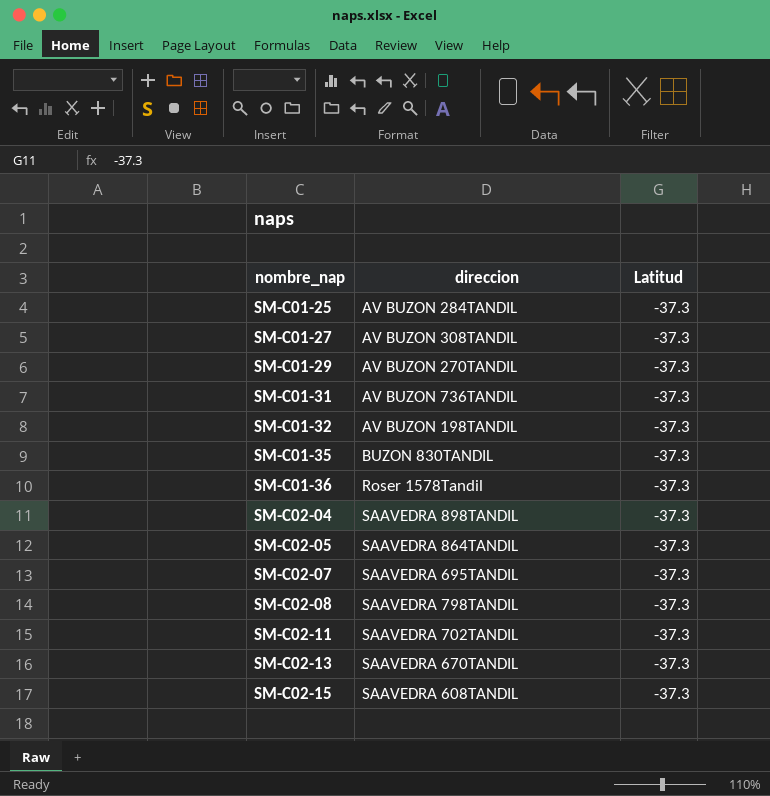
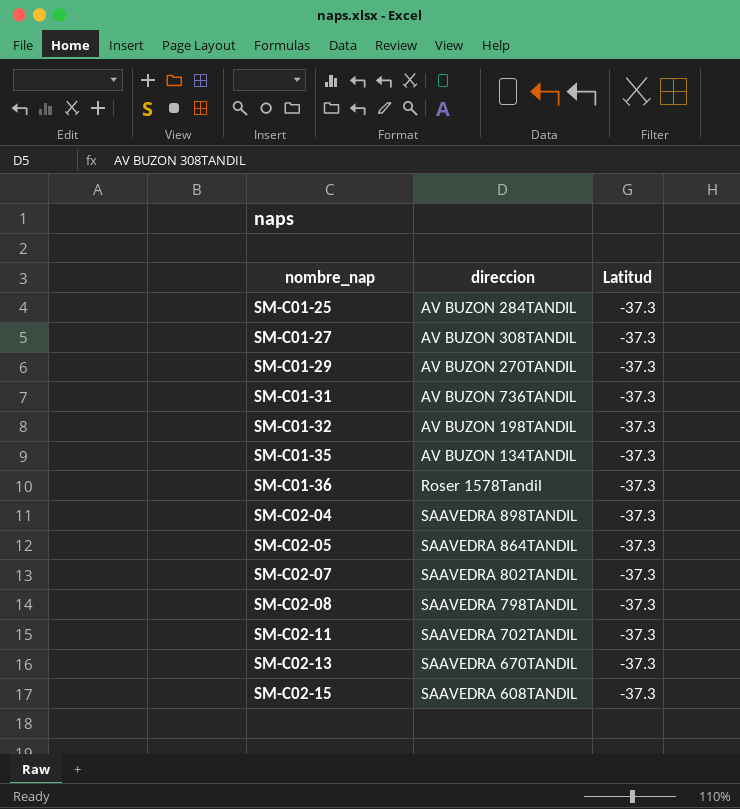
SM-C01-35 | direccion: BUZON 830TANDIL -> AV BUZON 134TANDIL
SM-C02-07 | direccion: SAAVEDRA 695TANDIL -> SAAVEDRA 802TANDIL

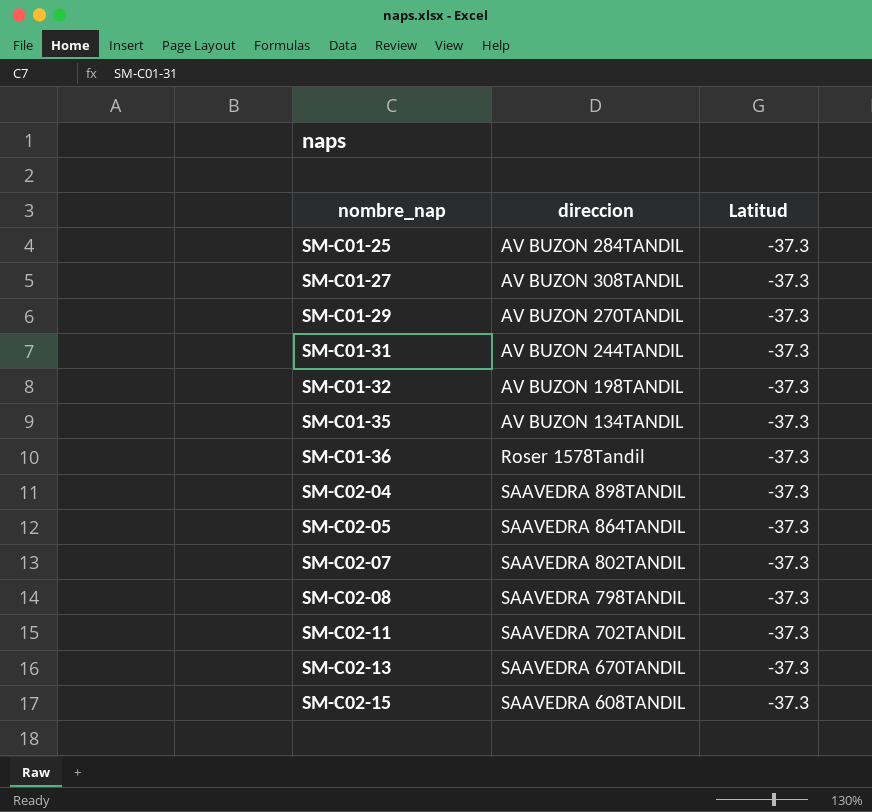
SM-C01-31 | direccion: AV BUZON 736TANDIL -> AV BUZON 244TANDIL

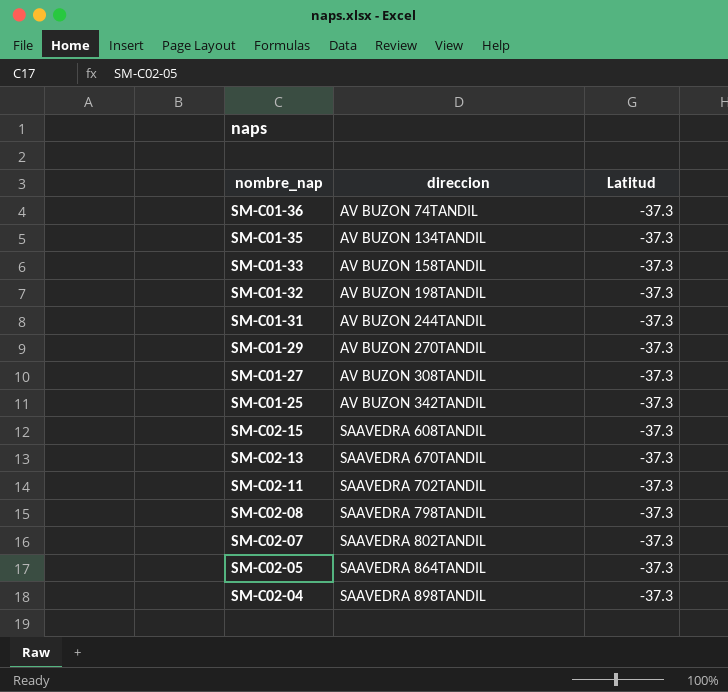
row order: nombre_nap ascending -> direccion ascending
SM-C01-36 | direccion: Roser 1578Tandil -> AV BUZON 74TANDIL
row SM-C01-33: none -> AV BUZON 158TANDIL | -37.3
SM-C01-25 | direccion: AV BUZON 284TANDIL -> AV BUZON 342TANDIL

